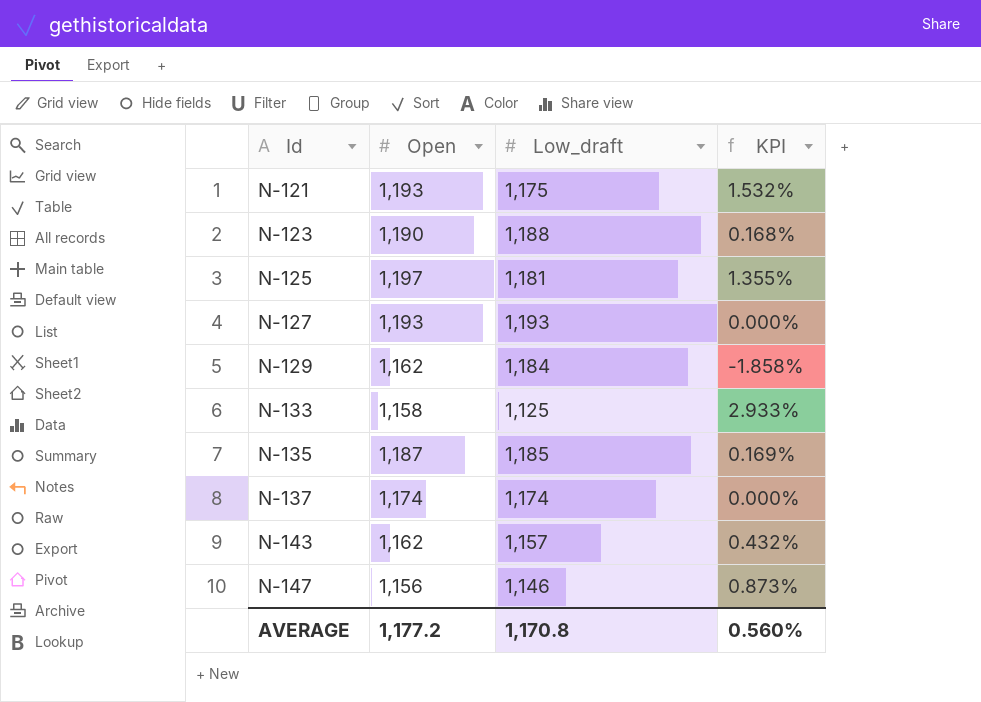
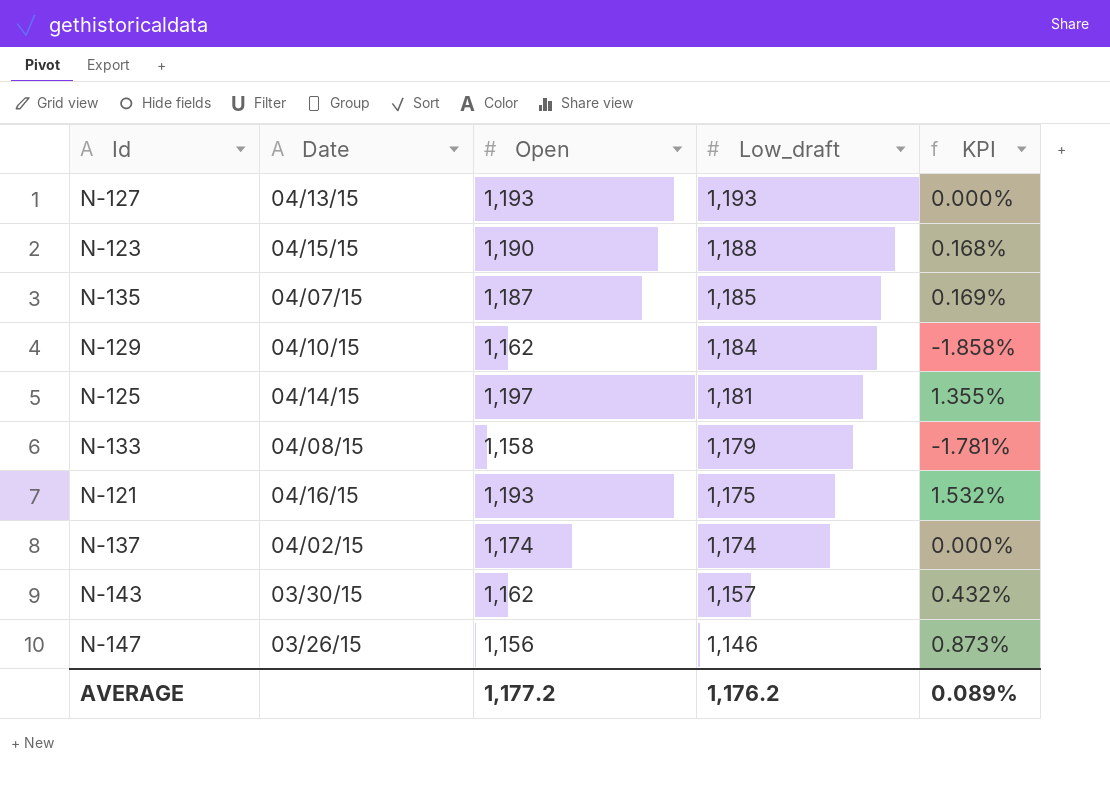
row order: Id ascending -> Low_draft descending
column Date | position: none -> 2
N-133 | Low_draft: 1,125 -> 1,179
N-133 | KPI: 2.933% -> -1.781%
AVERAGE | Low_draft: 1,170.8 -> 1,176.2
AVERAGE | KPI: 0.560% -> 0.089%

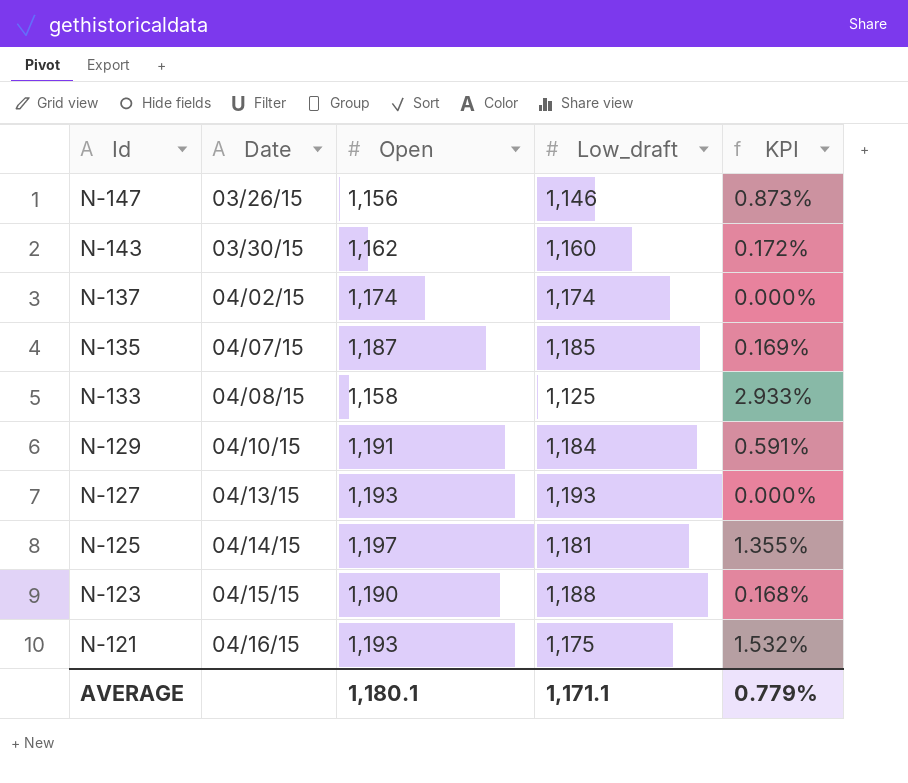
row order: Low_draft descending -> Id descending
N-143 | Low_draft: 1,157 -> 1,160
N-143 | KPI: 0.432% -> 0.172%
N-133 | Low_draft: 1,179 -> 1,125
N-133 | KPI: -1.781% -> 2.933%
N-129 | Open: 1,162 -> 1,191
N-129 | KPI: -1.858% -> 0.591%
AVERAGE | Open: 1,177.2 -> 1,180.1
AVERAGE | Low_draft: 1,176.2 -> 1,171.1
AVERAGE | KPI: 0.089% -> 0.779%

